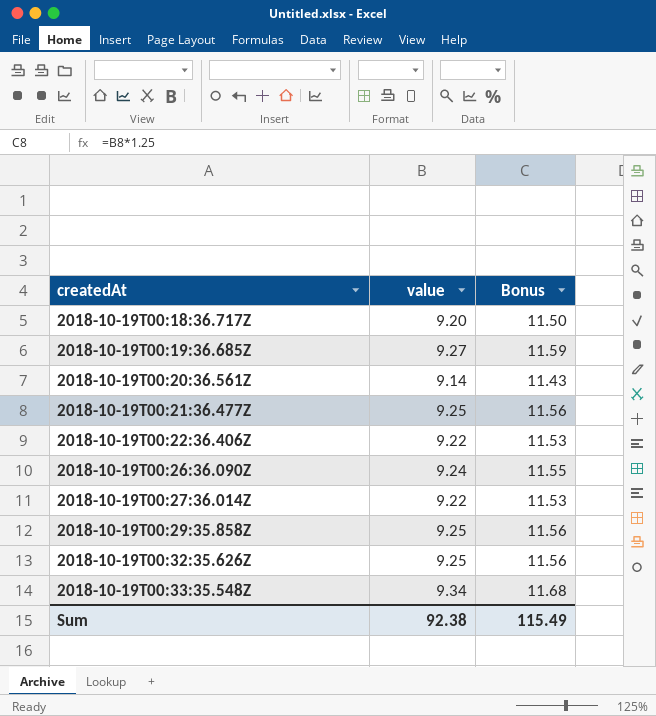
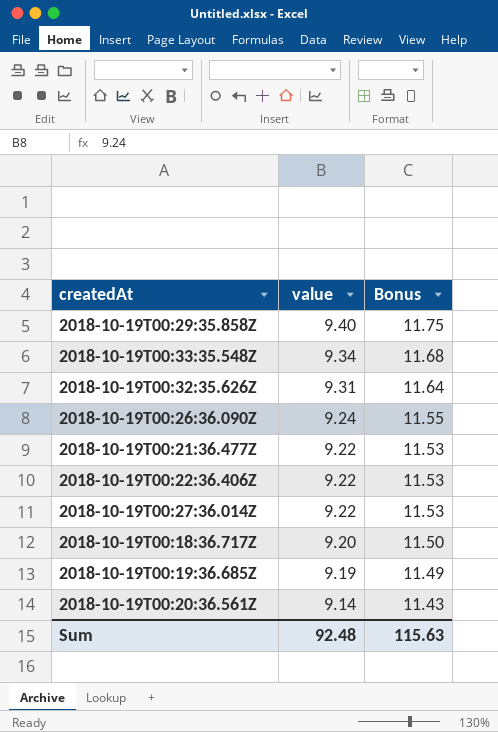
row order: createdAt ascending -> value descending
2018-10-19T00:29:35.858Z | value: 9.25 -> 9.40
2018-10-19T00:29:35.858Z | Bonus: 11.56 -> 11.75
2018-10-19T00:32:35.626Z | value: 9.25 -> 9.31
2018-10-19T00:32:35.626Z | Bonus: 11.56 -> 11.64
2018-10-19T00:21:36.477Z | value: 9.25 -> 9.22
2018-10-19T00:21:36.477Z | Bonus: 11.56 -> 11.53
2018-10-19T00:19:36.685Z | value: 9.27 -> 9.19
2018-10-19T00:19:36.685Z | Bonus: 11.59 -> 11.49
Sum | value: 92.38 -> 92.48
Sum | Bonus: 115.49 -> 115.63

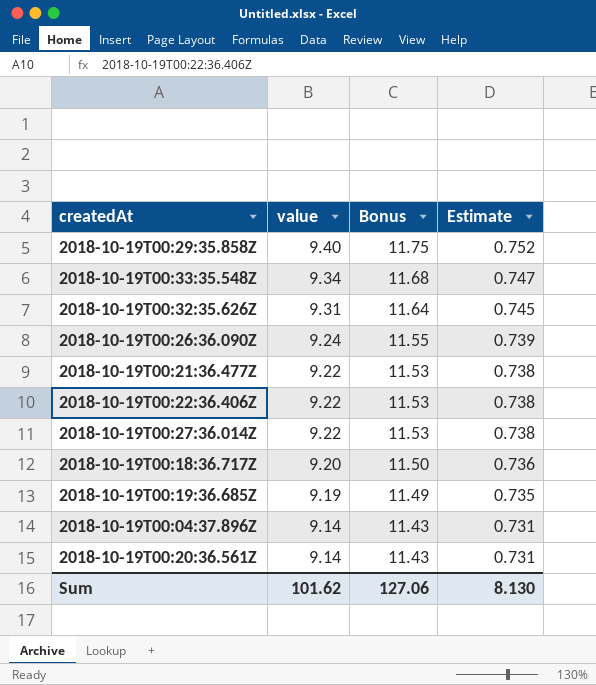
column Estimate | formula: none -> [value] * 0.08
row 2018-10-19T00:04:37.896Z: none -> 9.14 | 11.43 | 0.731
Sum | value: 92.48 -> 101.62
Sum | Bonus: 115.63 -> 127.06

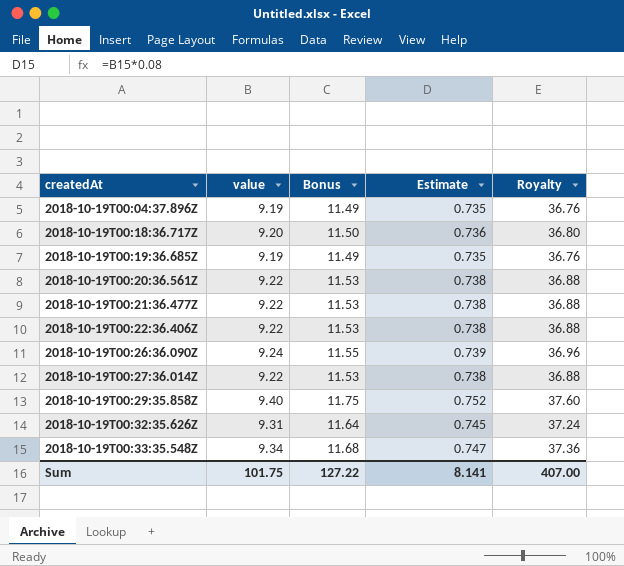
row order: value descending -> createdAt ascending
column Royalty | formula: none -> [value] * 4
2018-10-19T00:04:37.896Z | value: 9.14 -> 9.19
2018-10-19T00:04:37.896Z | Bonus: 11.43 -> 11.49
2018-10-19T00:04:37.896Z | Estimate: 0.731 -> 0.735
2018-10-19T00:20:36.561Z | value: 9.14 -> 9.22
2018-10-19T00:20:36.561Z | Bonus: 11.43 -> 11.53
2018-10-19T00:20:36.561Z | Estimate: 0.731 -> 0.738
Sum | value: 101.62 -> 101.75
Sum | Bonus: 127.06 -> 127.22
Sum | Estimate: 8.130 -> 8.141

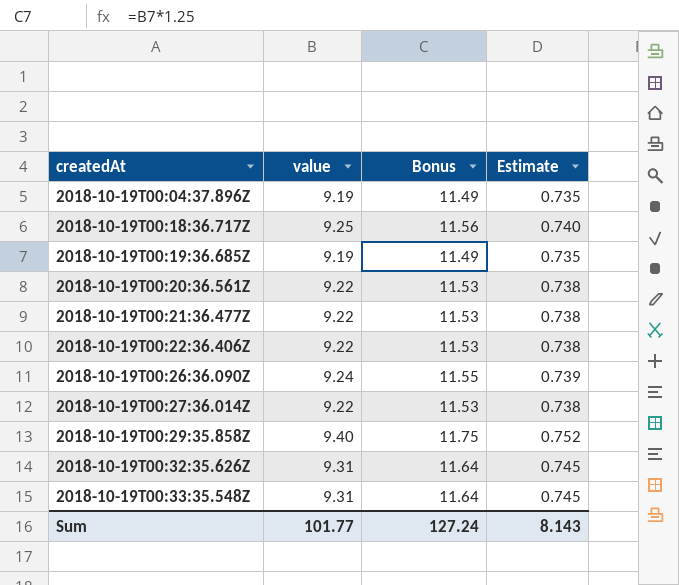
column Royalty | formula: [value] * 4 -> none
2018-10-19T00:18:36.717Z | value: 9.20 -> 9.25
2018-10-19T00:18:36.717Z | Bonus: 11.50 -> 11.56
2018-10-19T00:18:36.717Z | Estimate: 0.736 -> 0.740
2018-10-19T00:33:35.548Z | value: 9.34 -> 9.31
2018-10-19T00:33:35.548Z | Bonus: 11.68 -> 11.64
2018-10-19T00:33:35.548Z | Estimate: 0.747 -> 0.745
Sum | value: 101.75 -> 101.77
Sum | Bonus: 127.22 -> 127.24
Sum | Estimate: 8.141 -> 8.143

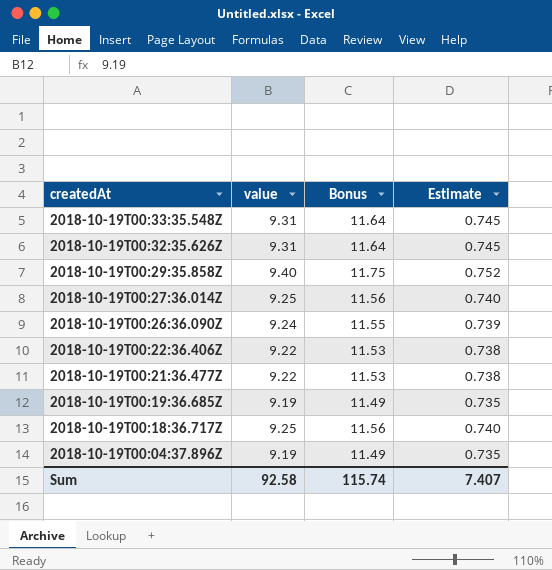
row order: createdAt ascending -> createdAt descending
row 2018-10-19T00:20:36.561Z: 9.22 | 11.53 | 0.738 -> none
2018-10-19T00:27:36.014Z | value: 9.22 -> 9.25
2018-10-19T00:27:36.014Z | Bonus: 11.53 -> 11.56
2018-10-19T00:27:36.014Z | Estimate: 0.738 -> 0.740
Sum | value: 101.77 -> 92.58
Sum | Bonus: 127.24 -> 115.74
Sum | Estimate: 8.143 -> 7.407

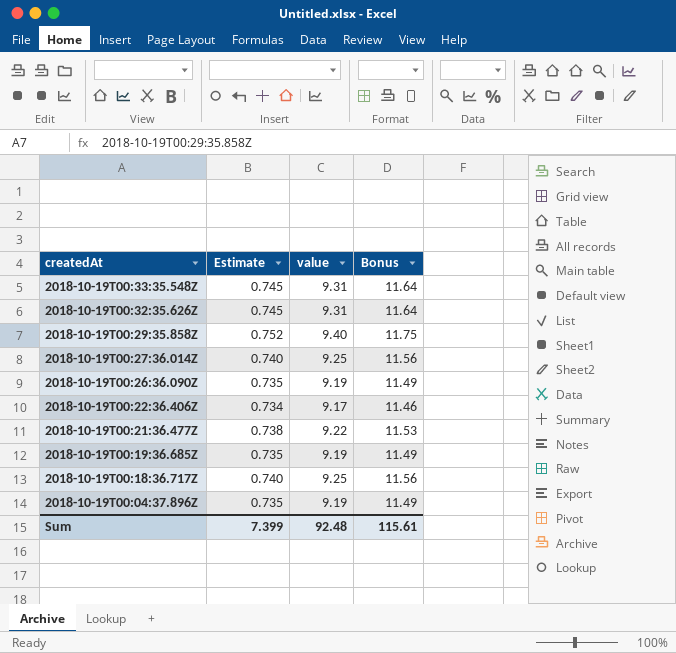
column Estimate | position: 4 -> 2
2018-10-19T00:26:36.090Z | Estimate: 0.739 -> 0.735
2018-10-19T00:26:36.090Z | value: 9.24 -> 9.19
2018-10-19T00:26:36.090Z | Bonus: 11.55 -> 11.49
2018-10-19T00:22:36.406Z | Estimate: 0.738 -> 0.734
2018-10-19T00:22:36.406Z | value: 9.22 -> 9.17
2018-10-19T00:22:36.406Z | Bonus: 11.53 -> 11.46
Sum | Estimate: 7.407 -> 7.399
Sum | value: 92.58 -> 92.48
Sum | Bonus: 115.74 -> 115.61

